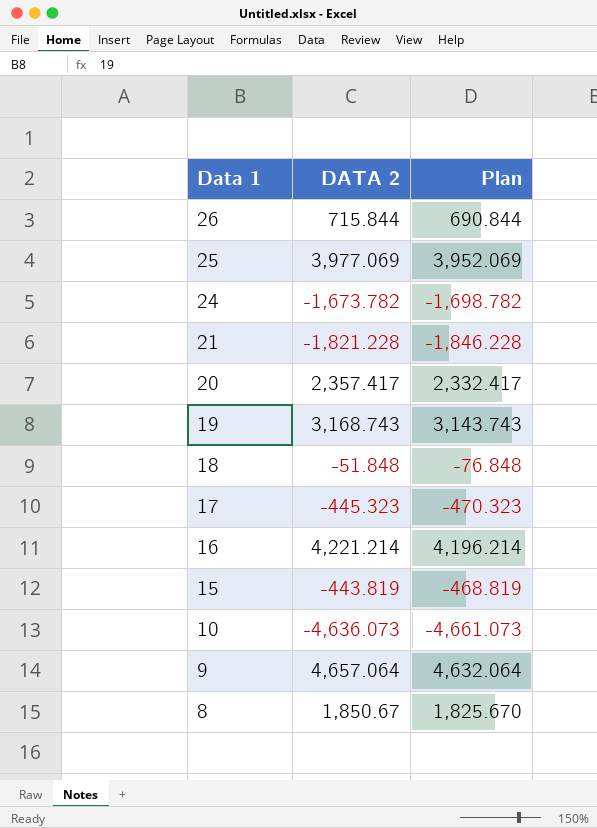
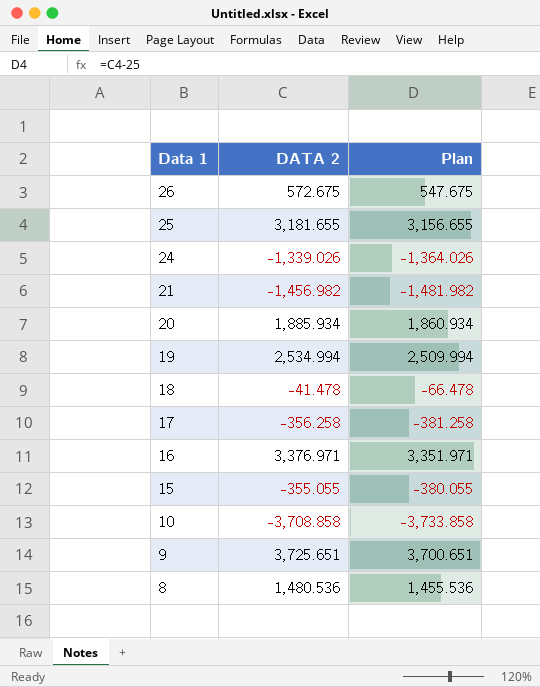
26 | DATA 2: 715.844 -> 572.675
26 | Plan: 690.844 -> 547.675
25 | DATA 2: 3,977.069 -> 3,181.655
25 | Plan: 3,952.069 -> 3,156.655
24 | DATA 2: -1,673.782 -> -1,339.026
24 | Plan: -1,698.782 -> -1,364.026
21 | DATA 2: -1,821.228 -> -1,456.982
21 | Plan: -1,846.228 -> -1,481.982
20 | DATA 2: 2,357.417 -> 1,885.934
20 | Plan: 2,332.417 -> 1,860.934
19 | DATA 2: 3,168.743 -> 2,534.994
19 | Plan: 3,143.743 -> 2,509.994
18 | DATA 2: -51.848 -> -41.478
18 | Plan: -76.848 -> -66.478
17 | DATA 2: -445.323 -> -356.258
17 | Plan: -470.323 -> -381.258
16 | DATA 2: 4,221.214 -> 3,376.971
16 | Plan: 4,196.214 -> 3,351.971
15 | DATA 2: -443.819 -> -355.055
15 | Plan: -468.819 -> -380.055
10 | DATA 2: -4,636.073 -> -3,708.858
10 | Plan: -4,661.073 -> -3,733.858
9 | DATA 2: 4,657.064 -> 3,725.651
9 | Plan: 4,632.064 -> 3,700.651
8 | DATA 2: 1,850.67 -> 1,480.536
8 | Plan: 1,825.670 -> 1,455.536

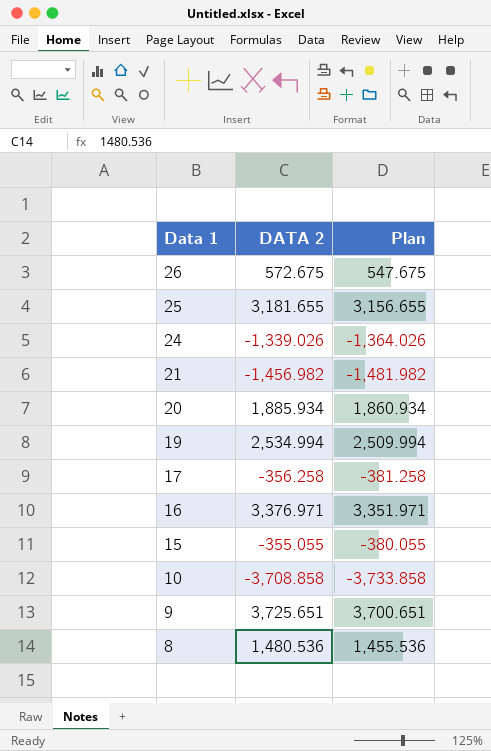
row 18: -41.478 | -66.478 -> none

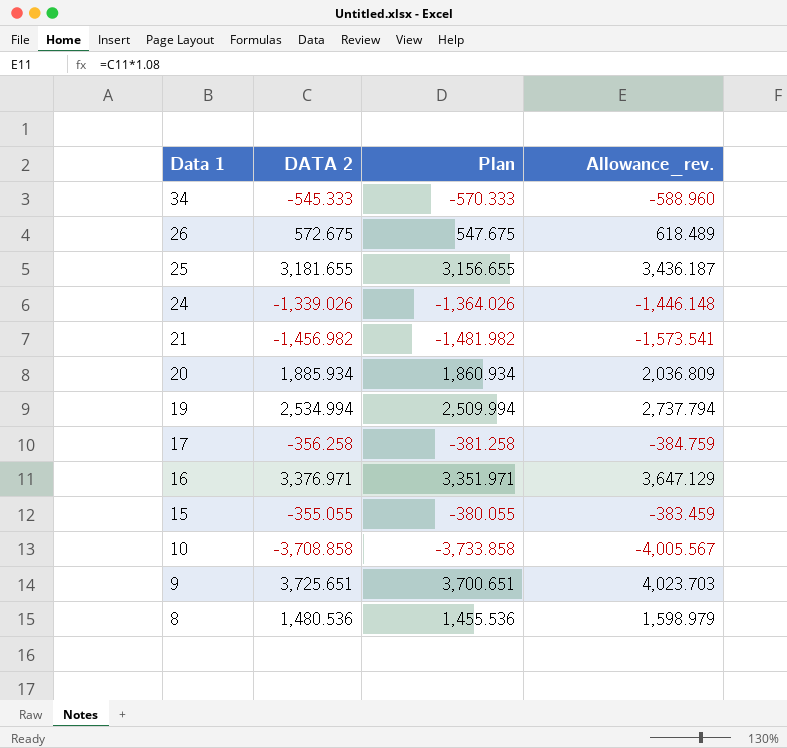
column Allowance_rev. | formula: none -> [DATA 2] * 1.08
row 34: none -> -545.333 | -570.333 | -588.960

